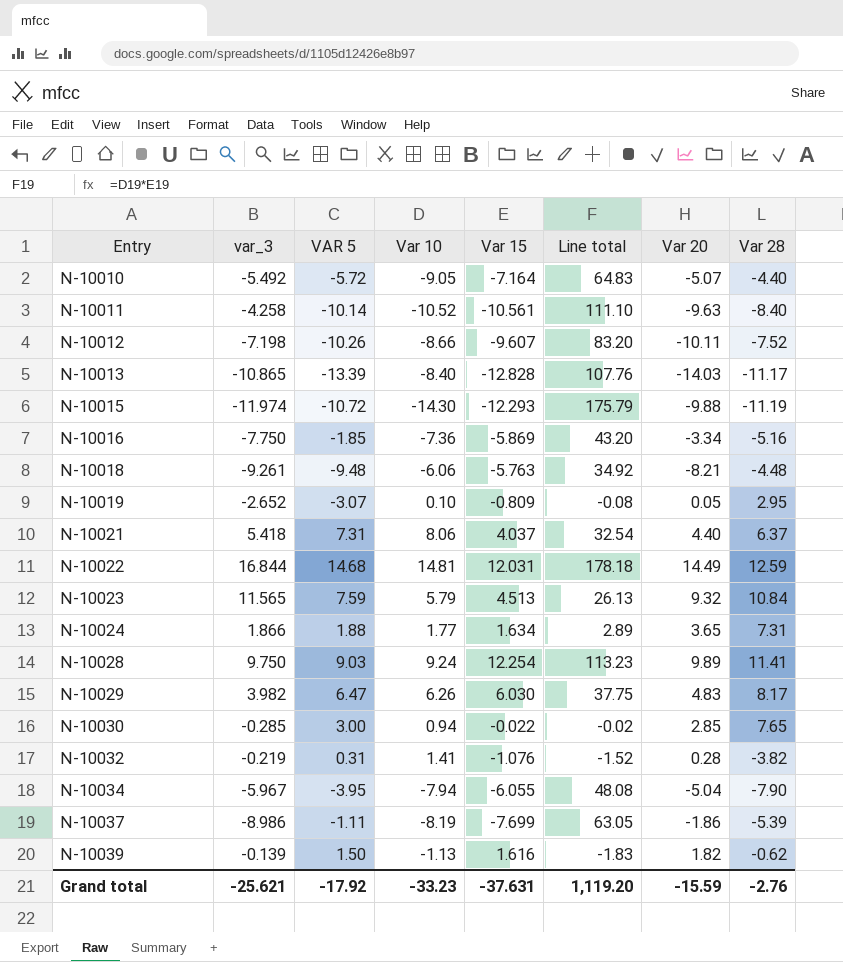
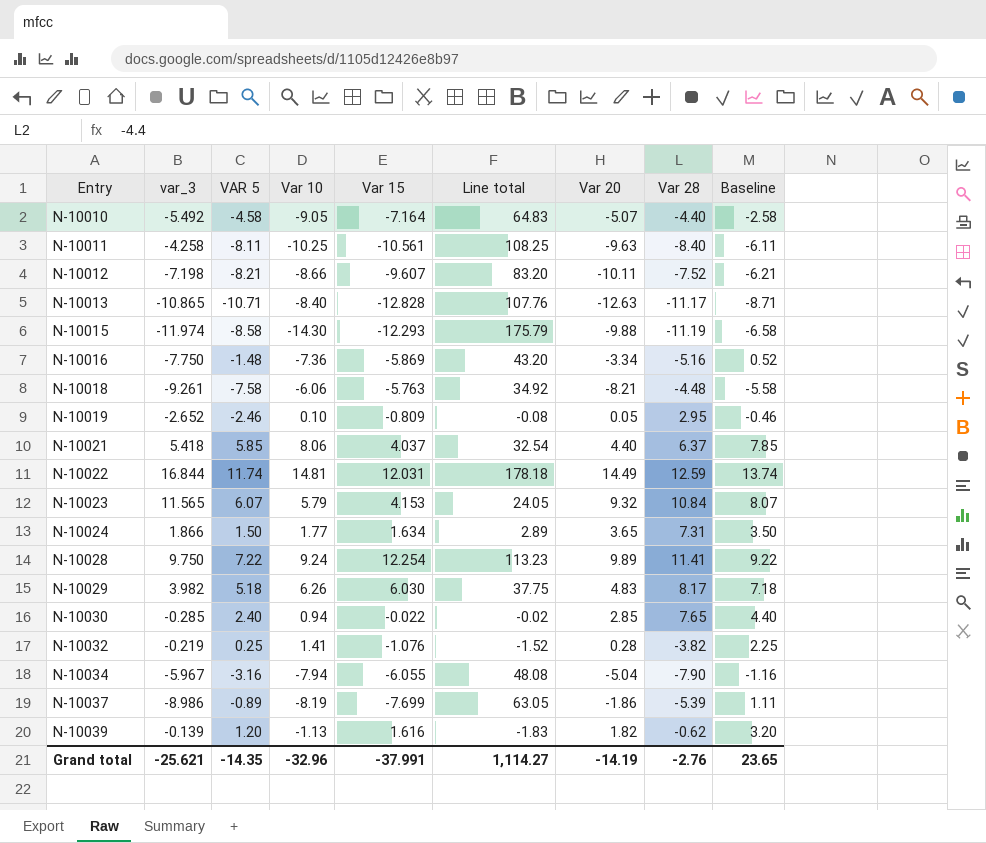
column Baseline | formula: none -> [VAR 5] + 2
N-10010 | VAR 5: -5.72 -> -4.58
N-10011 | VAR 5: -10.14 -> -8.11
N-10011 | Var 10: -10.52 -> -10.25
N-10011 | Line total: 111.10 -> 108.25
N-10012 | VAR 5: -10.26 -> -8.21
N-10013 | VAR 5: -13.39 -> -10.71
N-10013 | Var 20: -14.03 -> -12.63
N-10015 | VAR 5: -10.72 -> -8.58
N-10016 | VAR 5: -1.85 -> -1.48
N-10018 | VAR 5: -9.48 -> -7.58
N-10019 | VAR 5: -3.07 -> -2.46
N-10021 | VAR 5: 7.31 -> 5.85
N-10022 | VAR 5: 14.68 -> 11.74
N-10023 | VAR 5: 7.59 -> 6.07
N-10023 | Var 15: 4.513 -> 4.153
N-10023 | Line total: 26.13 -> 24.05
N-10024 | VAR 5: 1.88 -> 1.50
N-10028 | VAR 5: 9.03 -> 7.22
N-10029 | VAR 5: 6.47 -> 5.18
N-10030 | VAR 5: 3.00 -> 2.40
N-10032 | VAR 5: 0.31 -> 0.25
N-10034 | VAR 5: -3.95 -> -3.16
N-10037 | VAR 5: -1.11 -> -0.89
N-10039 | VAR 5: 1.50 -> 1.20
Grand total | VAR 5: -17.92 -> -14.35
Grand total | Var 10: -33.23 -> -32.96
Grand total | Var 15: -37.631 -> -37.991
Grand total | Line total: 1,119.20 -> 1,114.27
Grand total | Var 20: -15.59 -> -14.19

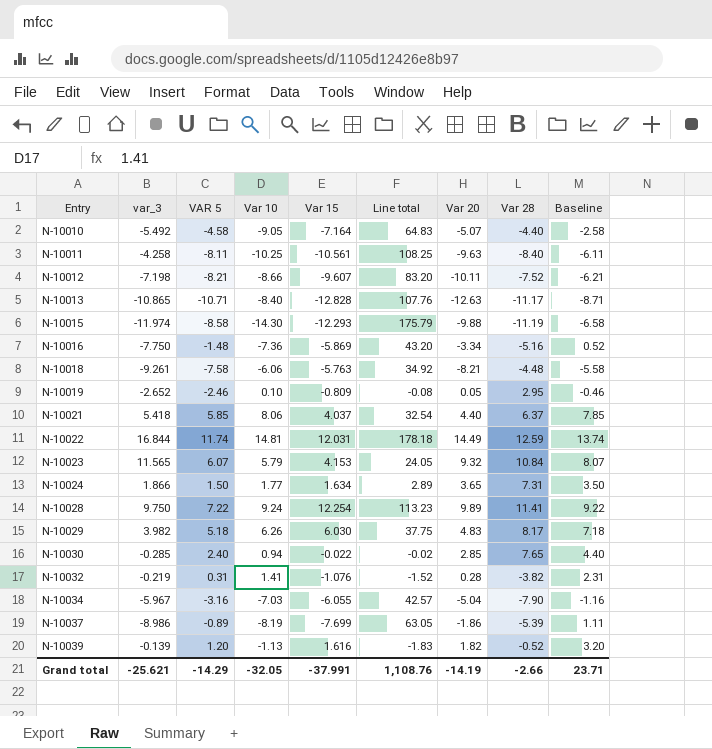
N-10032 | VAR 5: 0.25 -> 0.31
N-10032 | Baseline: 2.25 -> 2.31
N-10034 | Var 10: -7.94 -> -7.03
N-10034 | Line total: 48.08 -> 42.57
N-10039 | Var 28: -0.62 -> -0.52
Grand total | VAR 5: -14.35 -> -14.29
Grand total | Var 10: -32.96 -> -32.05
Grand total | Line total: 1,114.27 -> 1,108.76
Grand total | Var 28: -2.76 -> -2.66
Grand total | Baseline: 23.65 -> 23.71

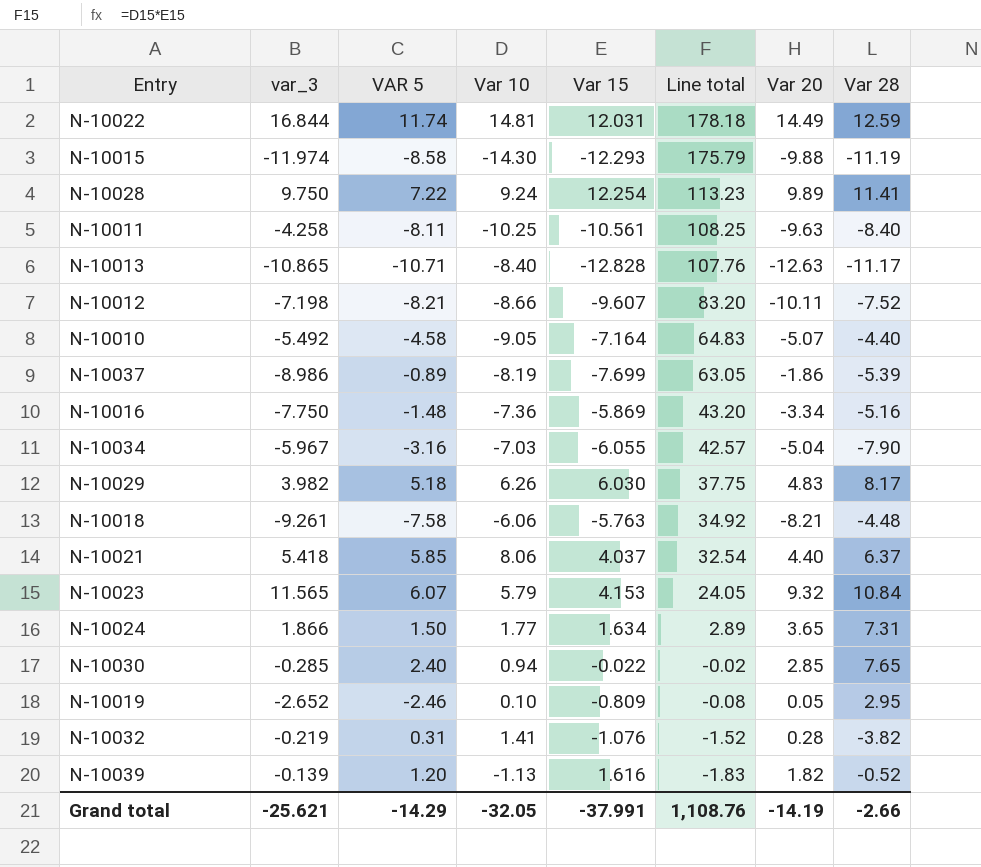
row order: Entry ascending -> Line total descending
column Baseline | formula: [VAR 5] + 2 -> none

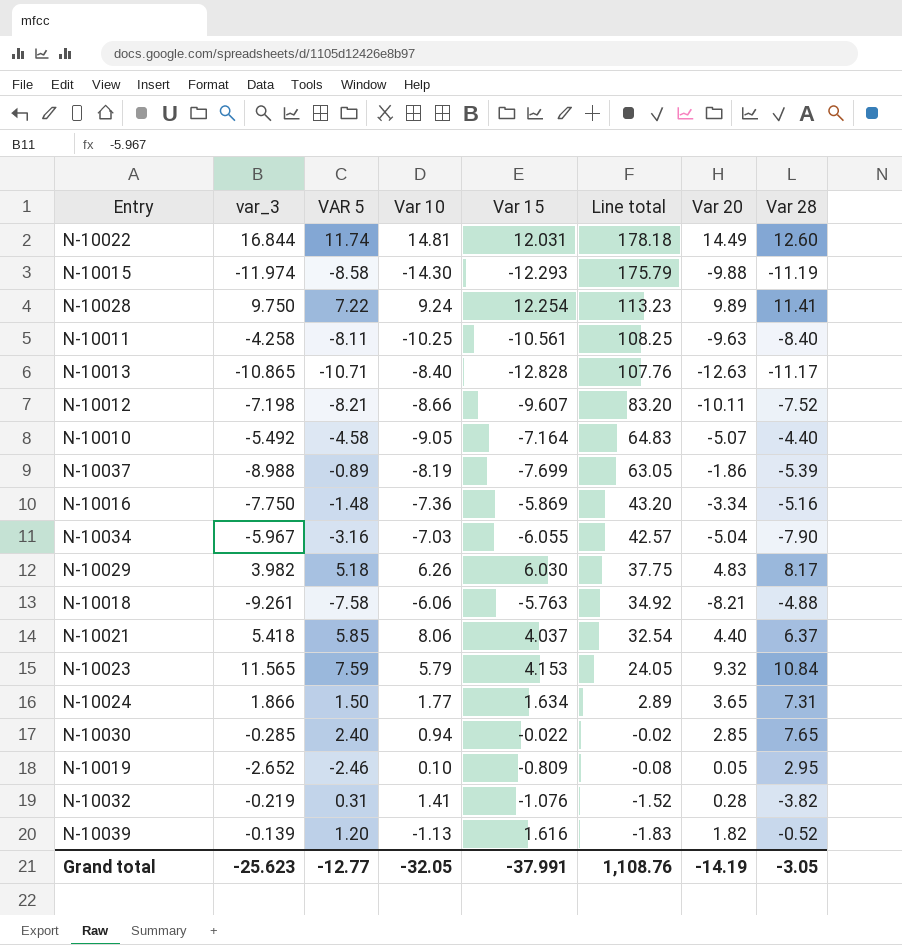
N-10022 | Var 28: 12.59 -> 12.60
N-10037 | var_3: -8.986 -> -8.988
N-10018 | Var 28: -4.48 -> -4.88
N-10023 | VAR 5: 6.07 -> 7.59
Grand total | var_3: -25.621 -> -25.623
Grand total | VAR 5: -14.29 -> -12.77
Grand total | Var 28: -2.66 -> -3.05

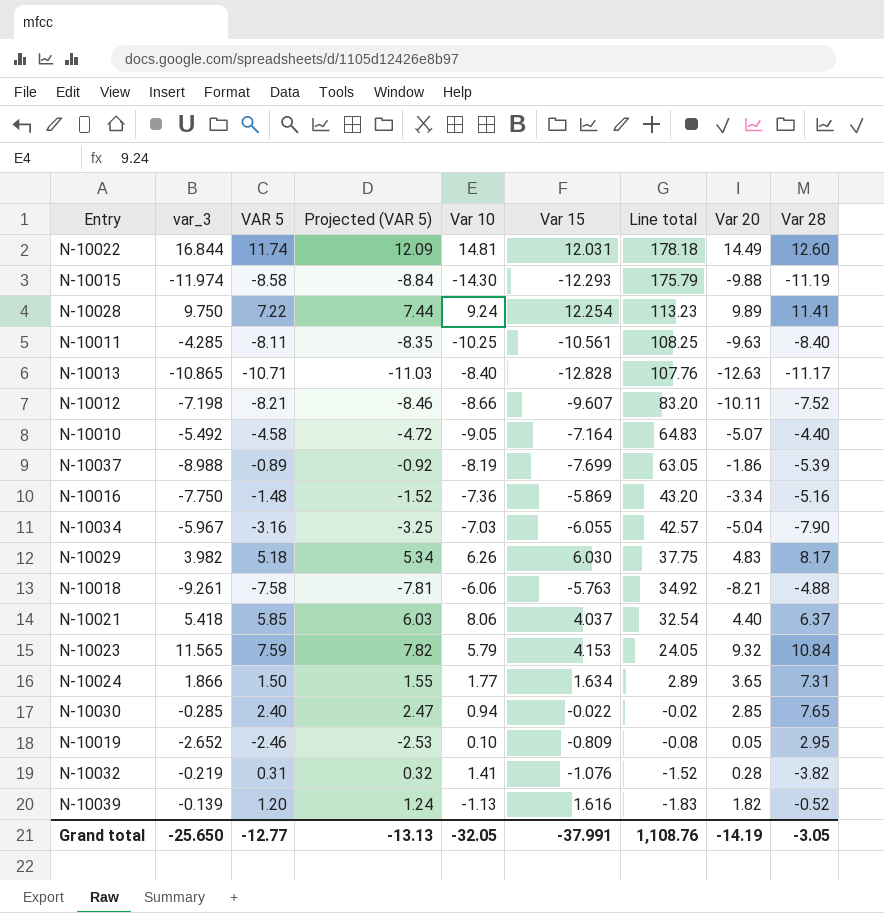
column Projected (VAR 5) | formula: none -> [VAR 5] * 1.03
N-10011 | var_3: -4.258 -> -4.285
Grand total | var_3: -25.623 -> -25.650

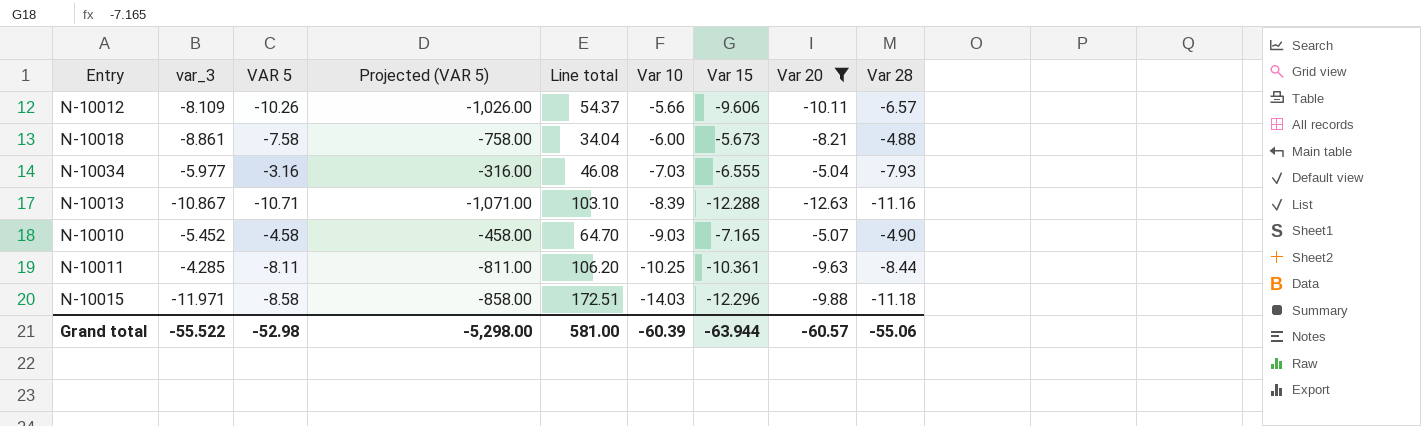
filter: none -> Var 20 <= -5.04
row order: Line total descending -> Var 10 descending
column Projected (VAR 5) | formula: [VAR 5] * 1.03 -> [VAR 5] * 100
column Line total | position: 7 -> 5
N-10012 | var_3: -7.198 -> -8.109
N-10012 | VAR 5: -8.21 -> -10.26
N-10012 | Line total: 83.20 -> 54.37
N-10012 | Var 10: -8.66 -> -5.66
N-10012 | Var 15: -9.607 -> -9.606
N-10012 | Var 28: -7.52 -> -6.57
N-10018 | var_3: -9.261 -> -8.861
N-10018 | Line total: 34.92 -> 34.04
N-10018 | Var 10: -6.06 -> -6.00
N-10018 | Var 15: -5.763 -> -5.673
N-10034 | var_3: -5.967 -> -5.977
N-10034 | Line total: 42.57 -> 46.08
N-10034 | Var 15: -6.055 -> -6.555
N-10034 | Var 28: -7.90 -> -7.93
N-10013 | var_3: -10.865 -> -10.867
N-10013 | Line total: 107.76 -> 103.10
N-10013 | Var 10: -8.40 -> -8.39
N-10013 | Var 15: -12.828 -> -12.288
N-10013 | Var 28: -11.17 -> -11.16
N-10010 | var_3: -5.492 -> -5.452
N-10010 | Line total: 64.83 -> 64.70
N-10010 | Var 10: -9.05 -> -9.03
N-10010 | Var 15: -7.164 -> -7.165
N-10010 | Var 28: -4.40 -> -4.90
N-10011 | Line total: 108.25 -> 106.20
N-10011 | Var 15: -10.561 -> -10.361
N-10011 | Var 28: -8.40 -> -8.44
N-10015 | var_3: -11.974 -> -11.971
N-10015 | Line total: 175.79 -> 172.51
N-10015 | Var 10: -14.30 -> -14.03
N-10015 | Var 15: -12.293 -> -12.296
N-10015 | Var 28: -11.19 -> -11.18
Grand total | var_3: -25.650 -> -55.522
Grand total | VAR 5: -12.77 -> -52.98
Grand total | Projected (VAR 5): -13.13 -> -5,298.00
Grand total | Line total: 1,108.76 -> 581.00
Grand total | Var 10: -32.05 -> -60.39
Grand total | Var 15: -37.991 -> -63.944
Grand total | Var 20: -14.19 -> -60.57
Grand total | Var 28: -3.05 -> -55.06

